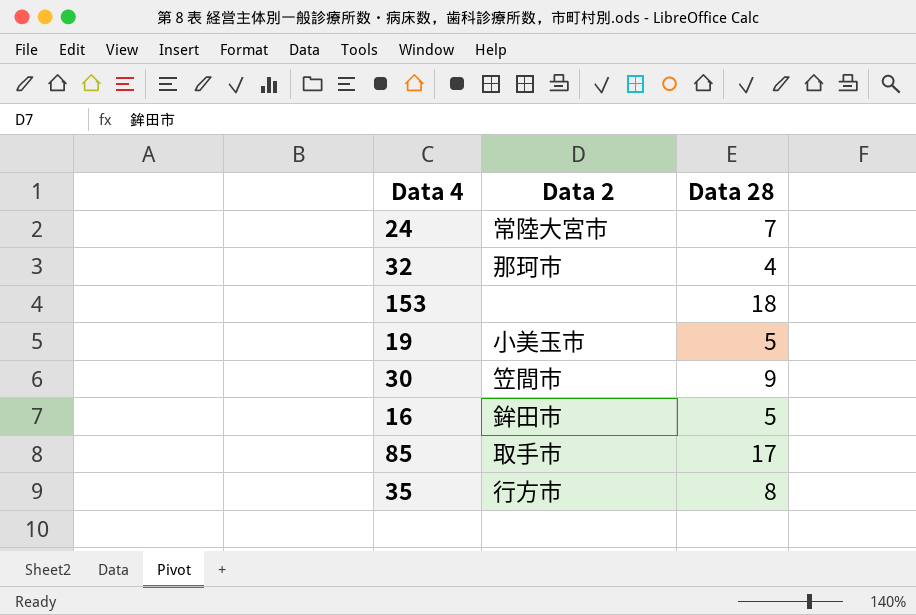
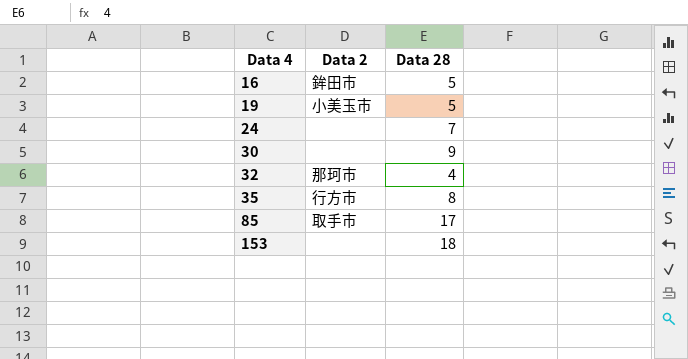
row order: none -> Data 4 ascending
24 | Data 2: 常陸大宮市 -> none
30 | Data 2: 笠間市 -> none

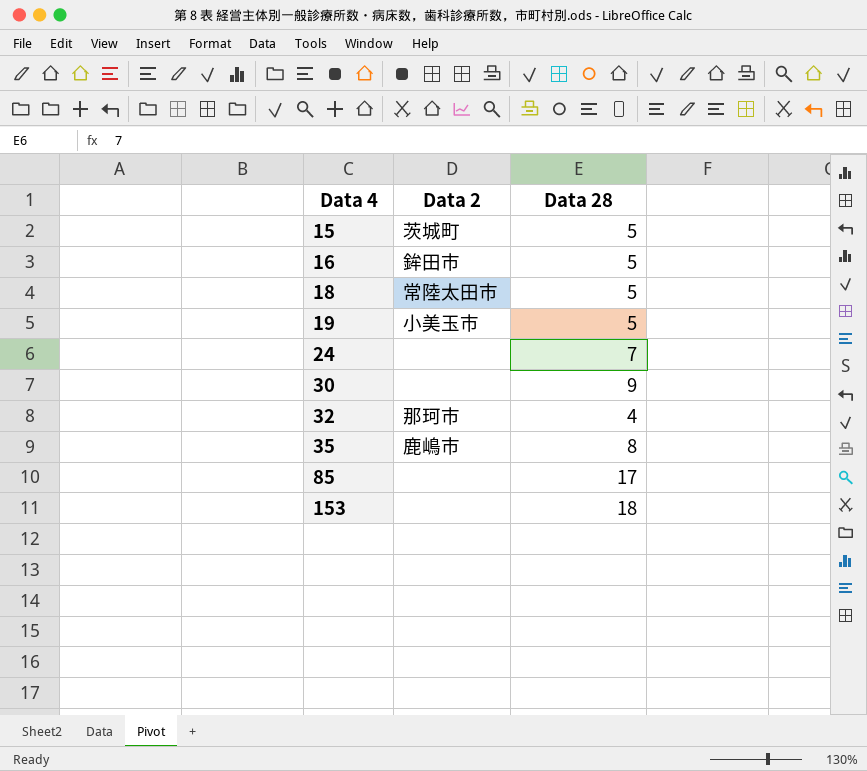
row 15: none -> 茨城町 | 5
row 18: none -> 常陸太田市 | 5
35 | Data 2: 行方市 -> 鹿嶋市
85 | Data 2: 取手市 -> none

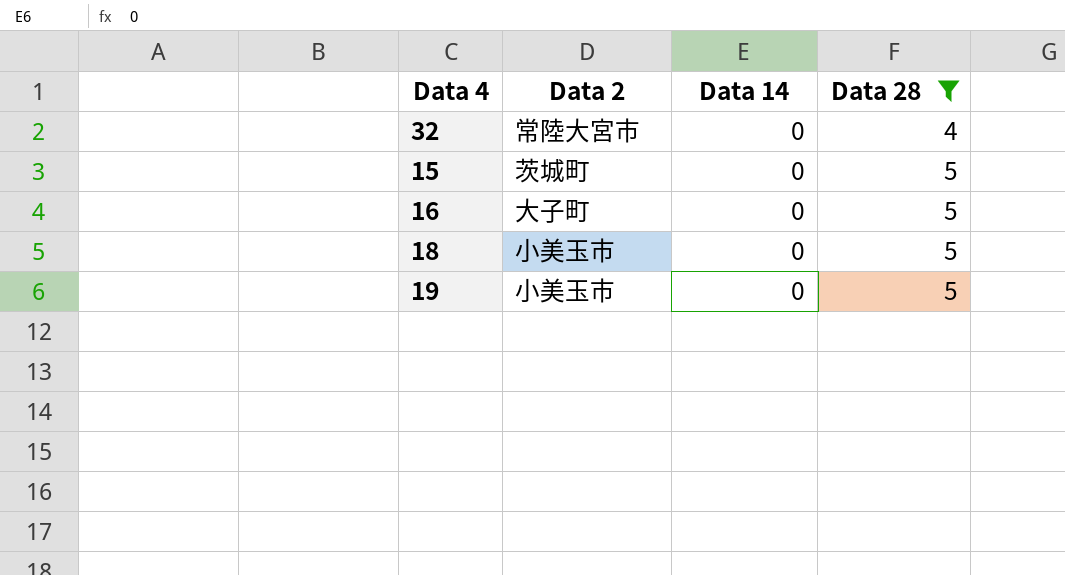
filter: none -> Data 28 <= 5
row order: Data 4 ascending -> Data 28 ascending
column Data 14 | position: none -> 3
32 | Data 2: 那珂市 -> 常陸大宮市
16 | Data 2: 鉾田市 -> 大子町
18 | Data 2: 常陸太田市 -> 小美玉市

